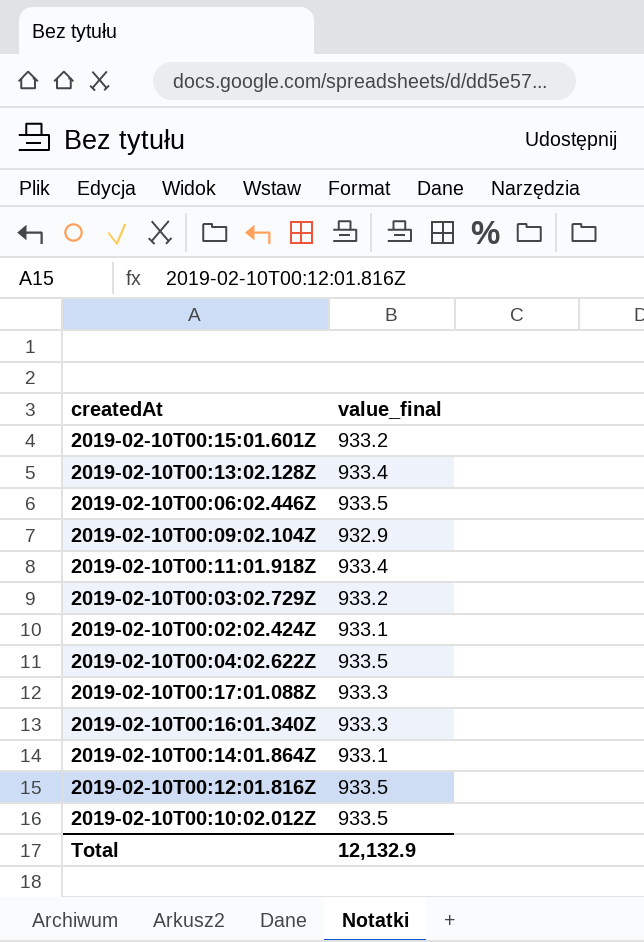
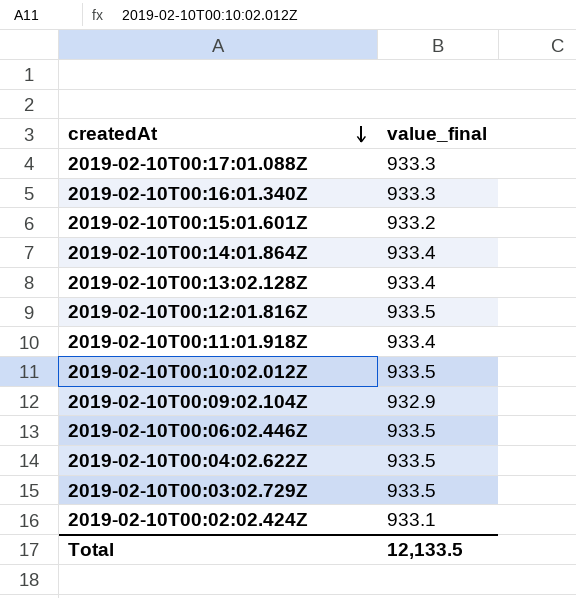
row order: none -> createdAt descending
2019-02-10T00:14:01.864Z | value_final: 933.1 -> 933.4
2019-02-10T00:03:02.729Z | value_final: 933.2 -> 933.5
Total | value_final: 12,132.9 -> 12,133.5

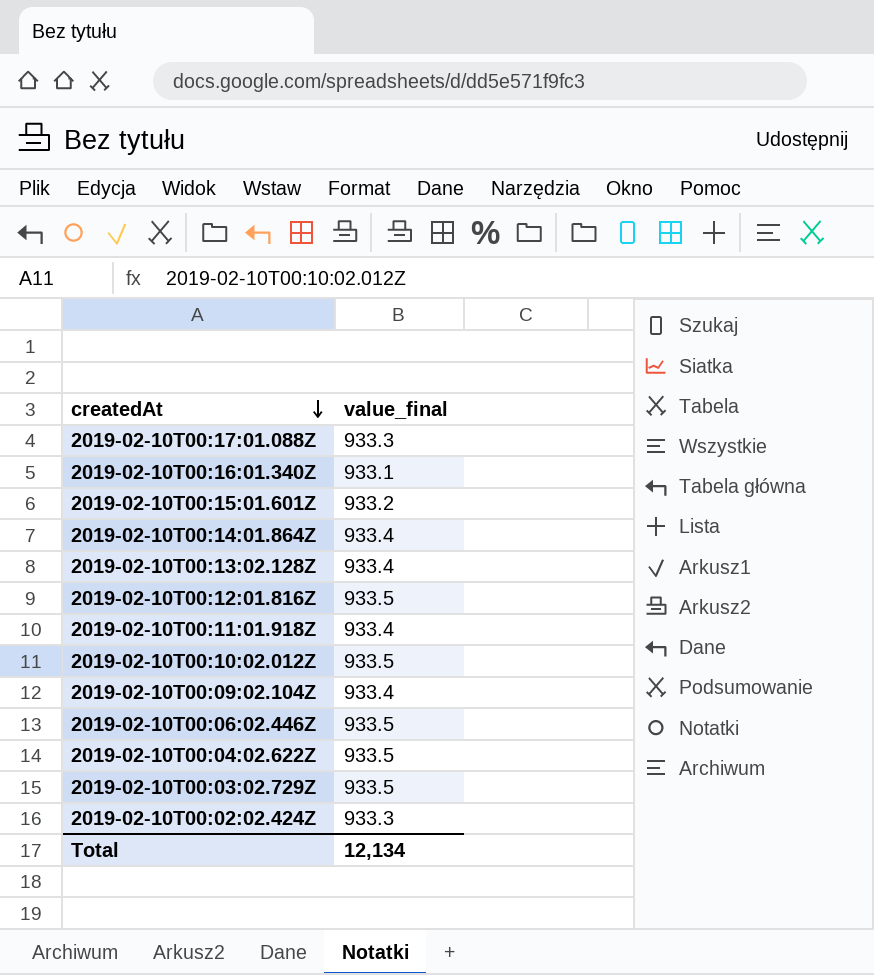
2019-02-10T00:16:01.340Z | value_final: 933.3 -> 933.1
2019-02-10T00:09:02.104Z | value_final: 932.9 -> 933.4
2019-02-10T00:02:02.424Z | value_final: 933.1 -> 933.3
Total | value_final: 12,133.5 -> 12,134

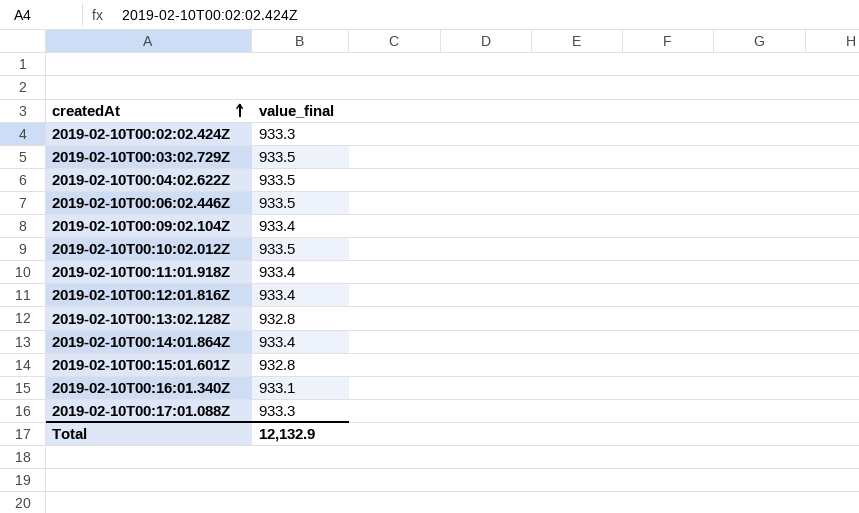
row order: createdAt descending -> createdAt ascending
2019-02-10T00:12:01.816Z | value_final: 933.5 -> 933.4
2019-02-10T00:13:02.128Z | value_final: 933.4 -> 932.8
2019-02-10T00:15:01.601Z | value_final: 933.2 -> 932.8
Total | value_final: 12,134 -> 12,132.9

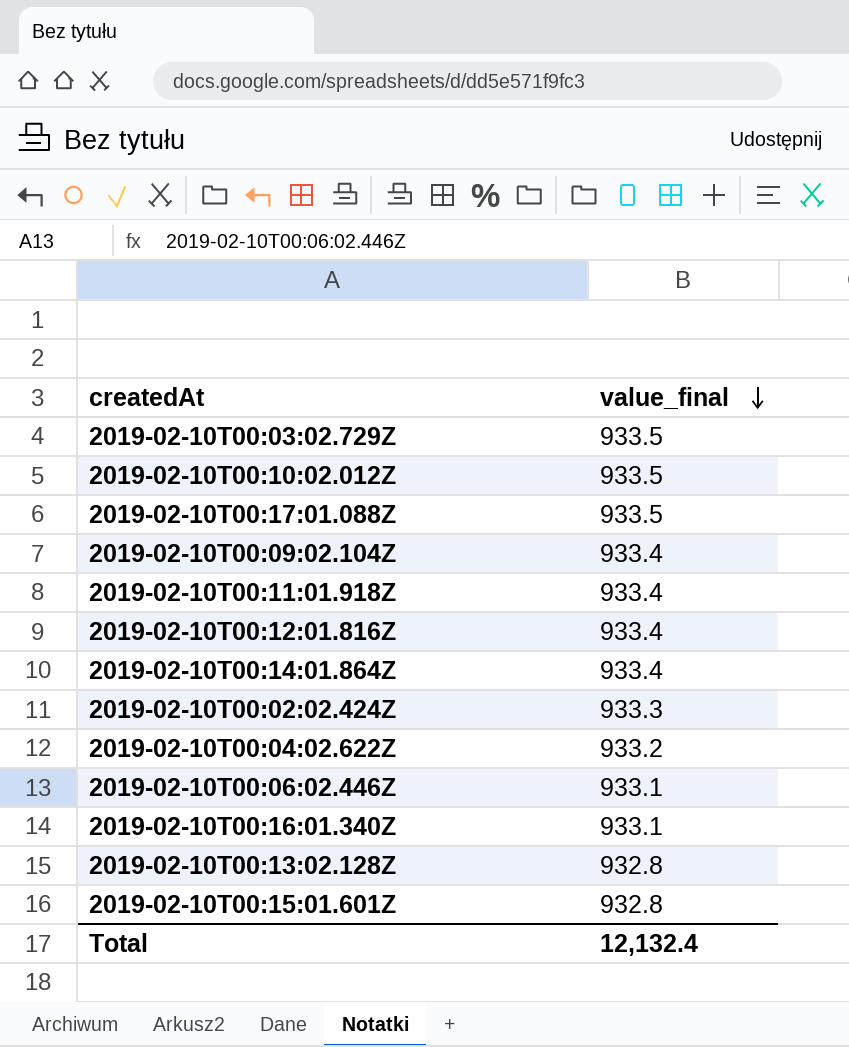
row order: createdAt ascending -> value_final descending
2019-02-10T00:17:01.088Z | value_final: 933.3 -> 933.5
2019-02-10T00:04:02.622Z | value_final: 933.5 -> 933.2
2019-02-10T00:06:02.446Z | value_final: 933.5 -> 933.1
Total | value_final: 12,132.9 -> 12,132.4

